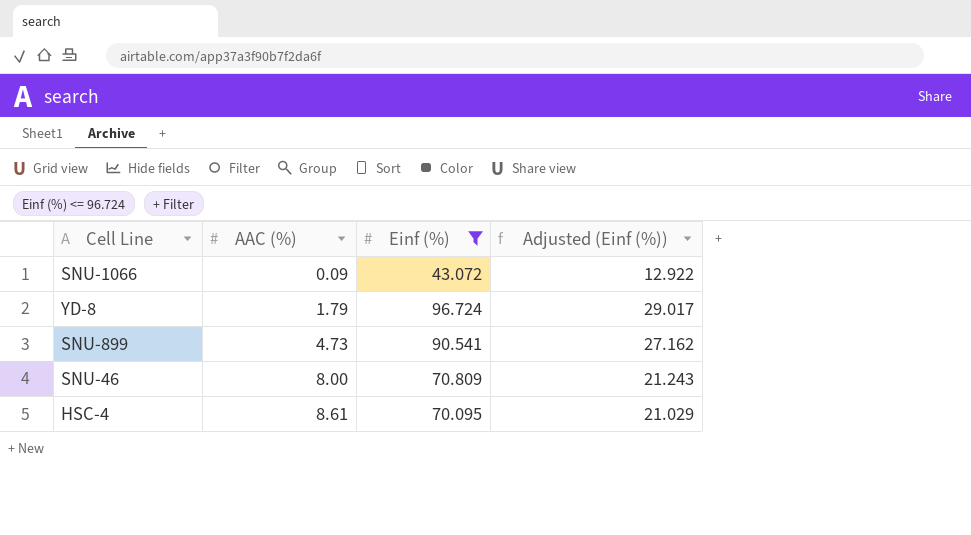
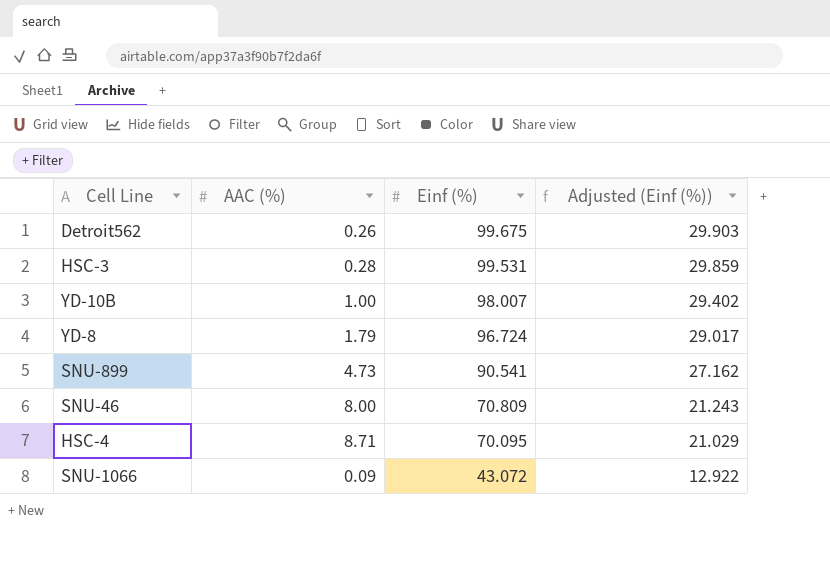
filter: Einf (%) <= 96.724 -> none
row order: AAC (%) ascending -> Einf (%) descending
HSC-4 | AAC (%): 8.61 -> 8.71

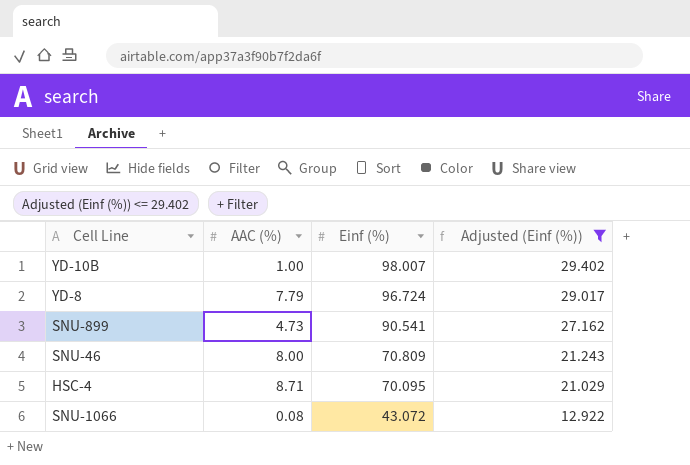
filter: none -> Adjusted (Einf (%)) <= 29.402
YD-8 | AAC (%): 1.79 -> 7.79
SNU-1066 | AAC (%): 0.09 -> 0.08

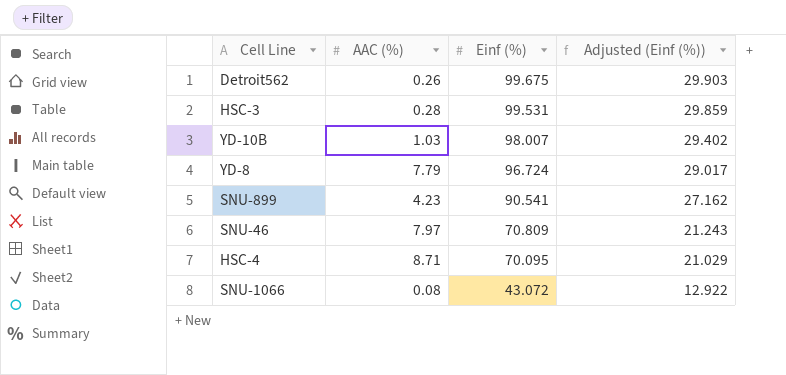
filter: Adjusted (Einf (%)) <= 29.402 -> none
YD-10B | AAC (%): 1.00 -> 1.03
SNU-899 | AAC (%): 4.73 -> 4.23
SNU-46 | AAC (%): 8.00 -> 7.97

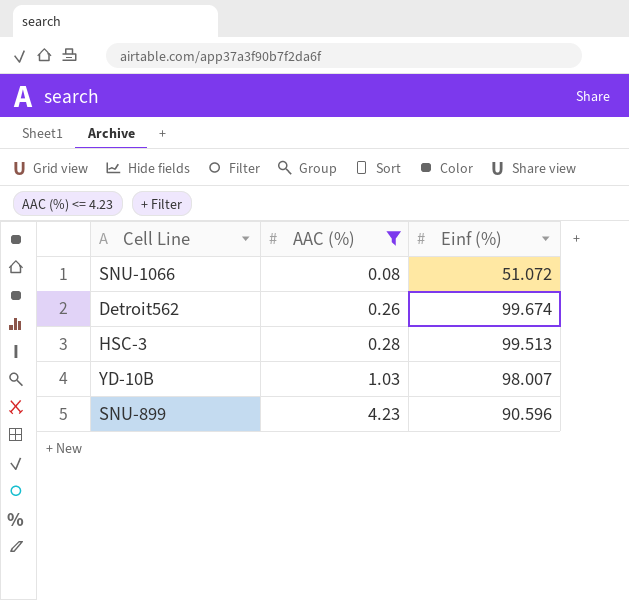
filter: none -> AAC (%) <= 4.23
row order: Einf (%) descending -> AAC (%) ascending
column Adjusted (Einf (%)) | formula: [Einf (%)] * 0.3 -> none
SNU-1066 | Einf (%): 43.072 -> 51.072
Detroit562 | Einf (%): 99.675 -> 99.674
HSC-3 | Einf (%): 99.531 -> 99.513
SNU-899 | Einf (%): 90.541 -> 90.596

